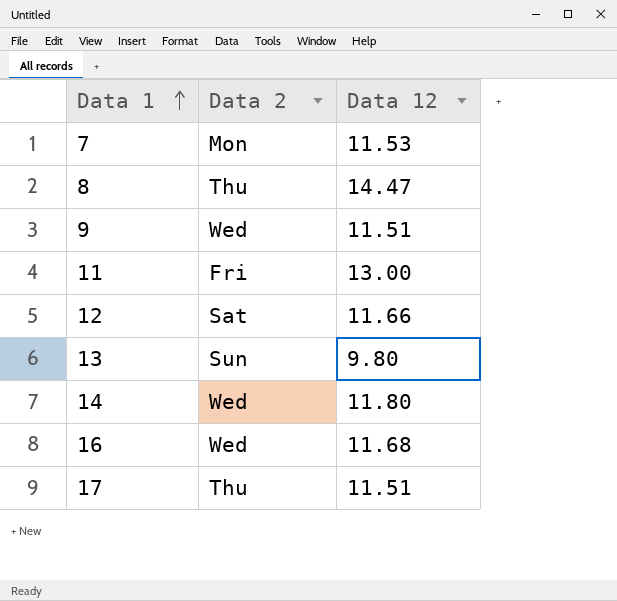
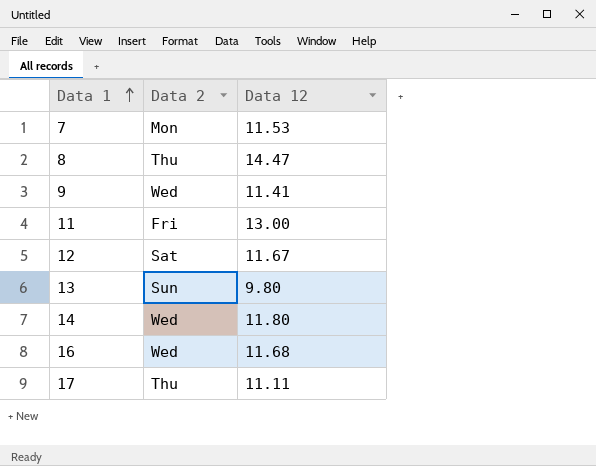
9 | Data 12: 11.51 -> 11.41
12 | Data 12: 11.66 -> 11.67
17 | Data 12: 11.51 -> 11.11

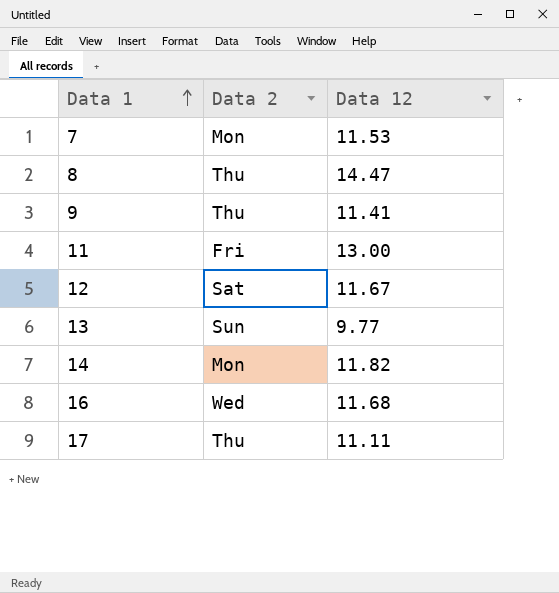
9 | Data 2: Wed -> Thu
13 | Data 12: 9.80 -> 9.77
14 | Data 2: Wed -> Mon
14 | Data 12: 11.80 -> 11.82

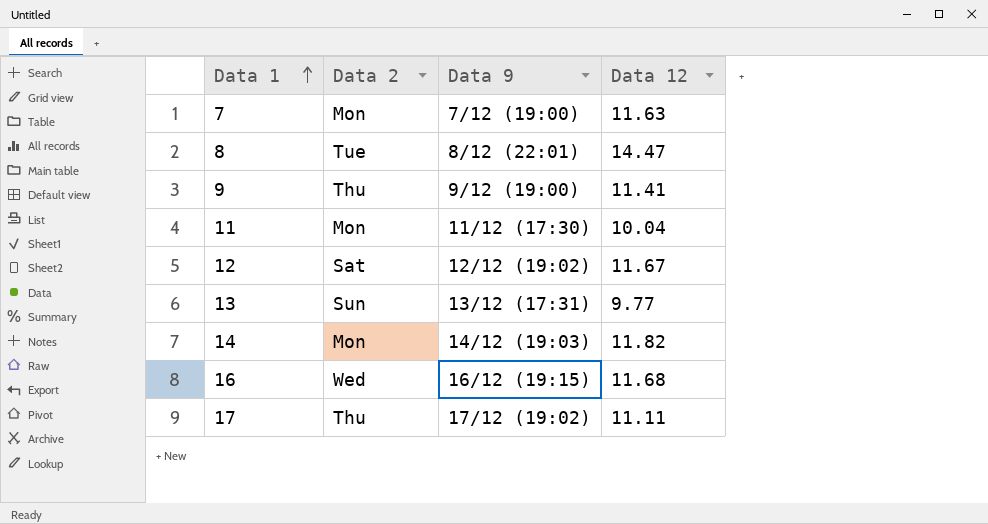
column Data 9 | position: none -> 3
7 | Data 12: 11.53 -> 11.63
8 | Data 2: Thu -> Tue
11 | Data 2: Fri -> Mon
11 | Data 12: 13.00 -> 10.04

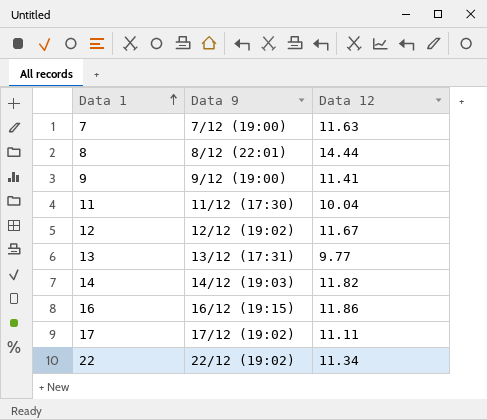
column Data 2 | position: 2 -> none
8 | Data 12: 14.47 -> 14.44
16 | Data 12: 11.68 -> 11.86
row 22: none -> 22/12 (19:02) | 11.34

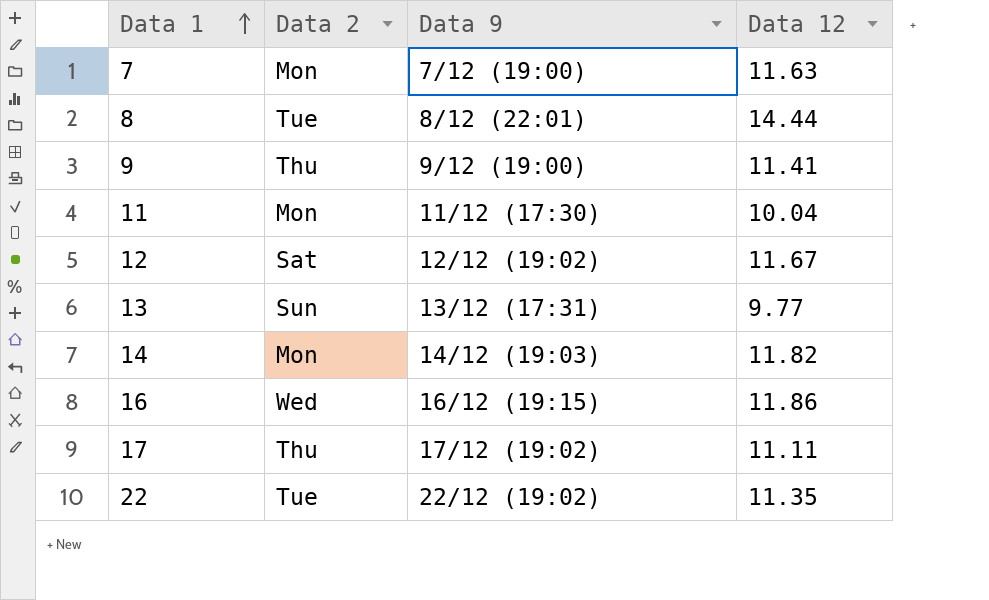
column Data 2 | position: none -> 2
22 | Data 12: 11.34 -> 11.35

